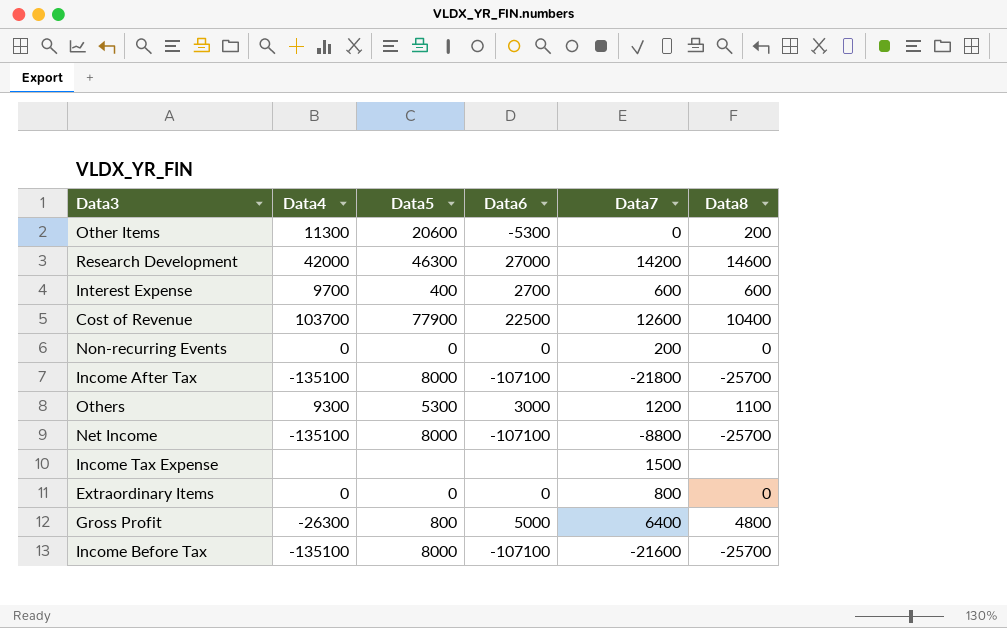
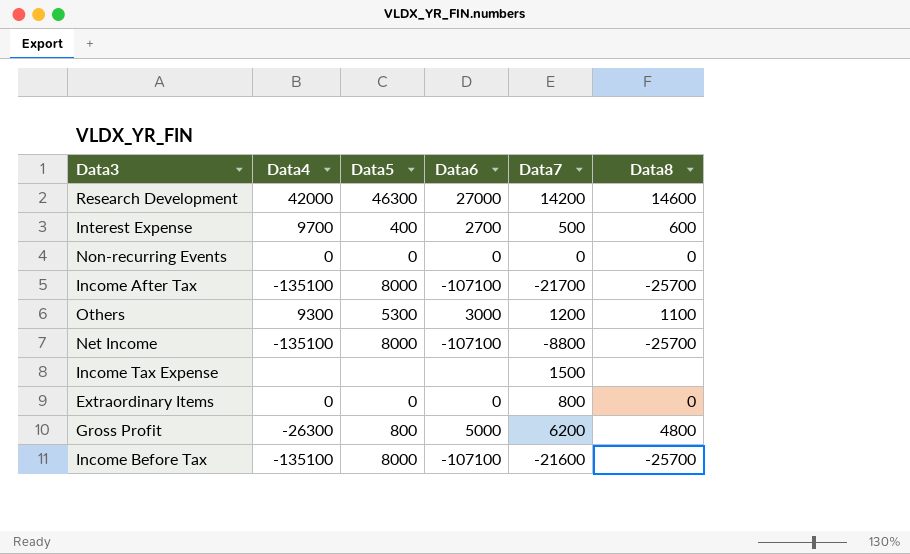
row Other Items: 11300 | 20600 | -5300 | 0 | 200 -> none
row Cost of Revenue: 103700 | 77900 | 22500 | 12600 | 10400 -> none
Interest Expense | Data7: 600 -> 500
Non-recurring Events | Data7: 200 -> 0
Income After Tax | Data7: -21800 -> -21700
Gross Profit | Data7: 6400 -> 6200

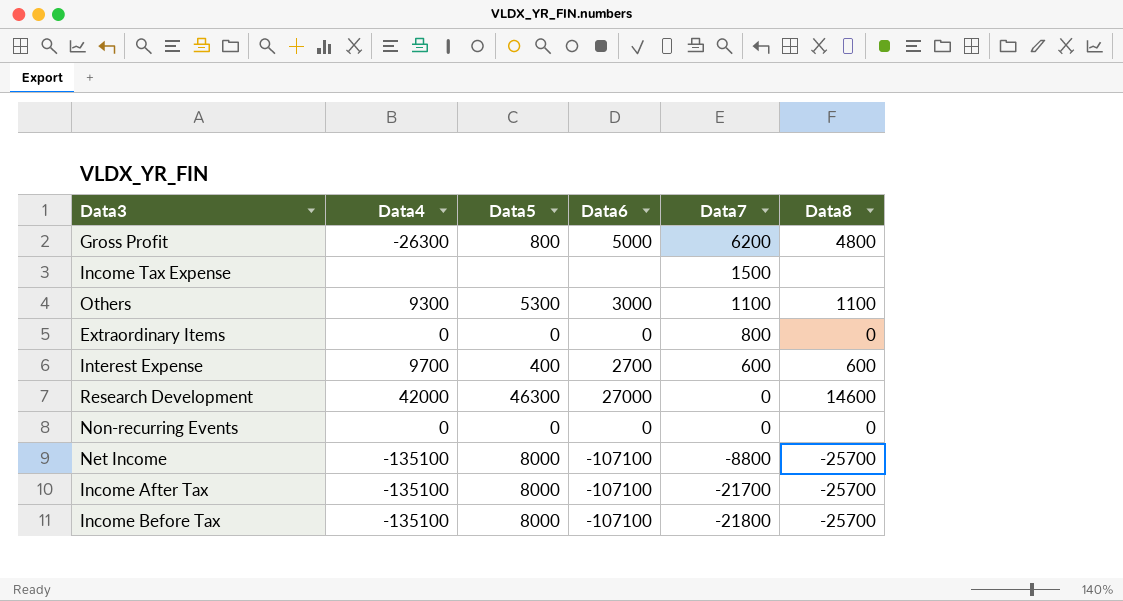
row order: none -> Data7 descending
Others | Data7: 1200 -> 1100
Interest Expense | Data7: 500 -> 600
Research Development | Data7: 14200 -> 0
Income Before Tax | Data7: -21600 -> -21800

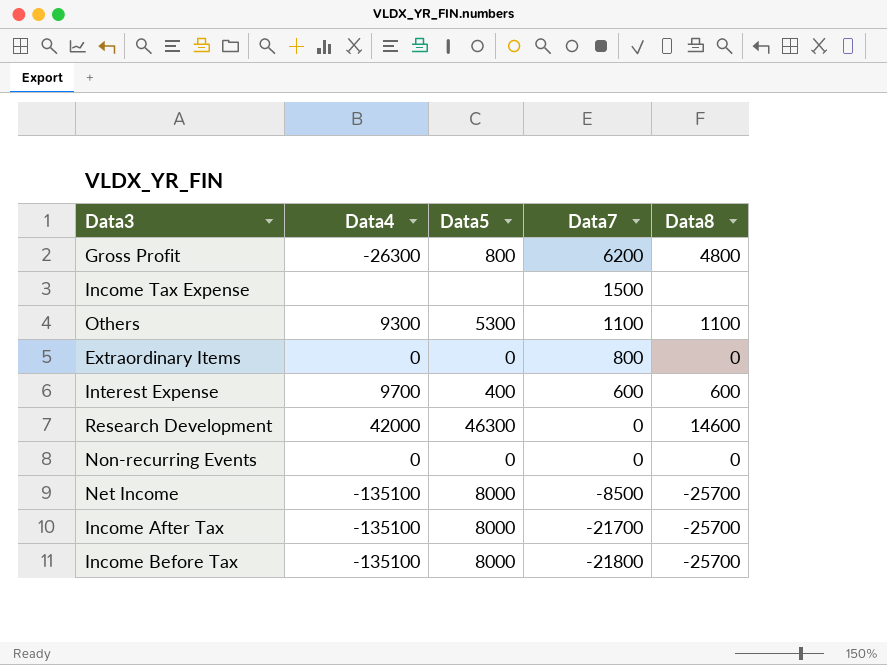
column Data6 | position: 4 -> none
Net Income | Data7: -8800 -> -8500

